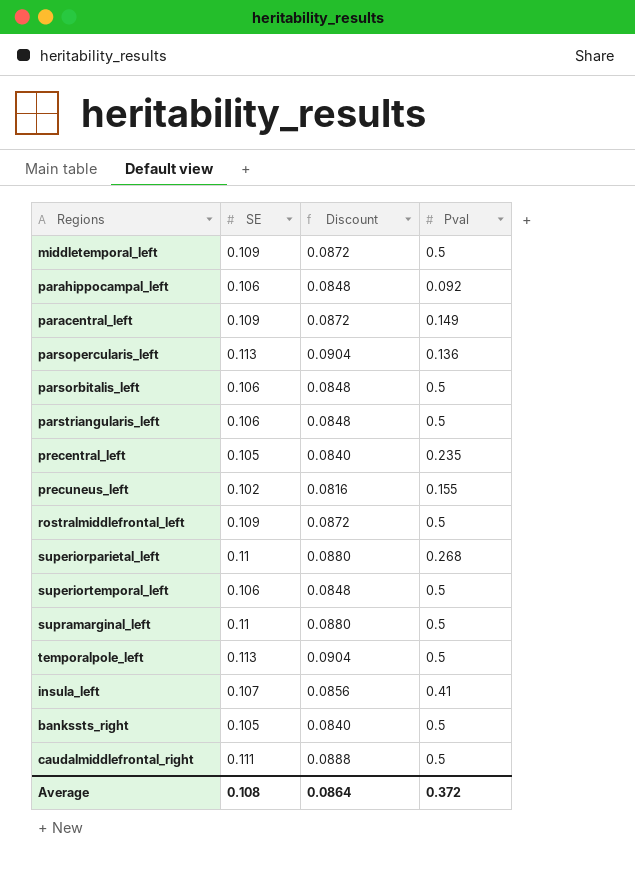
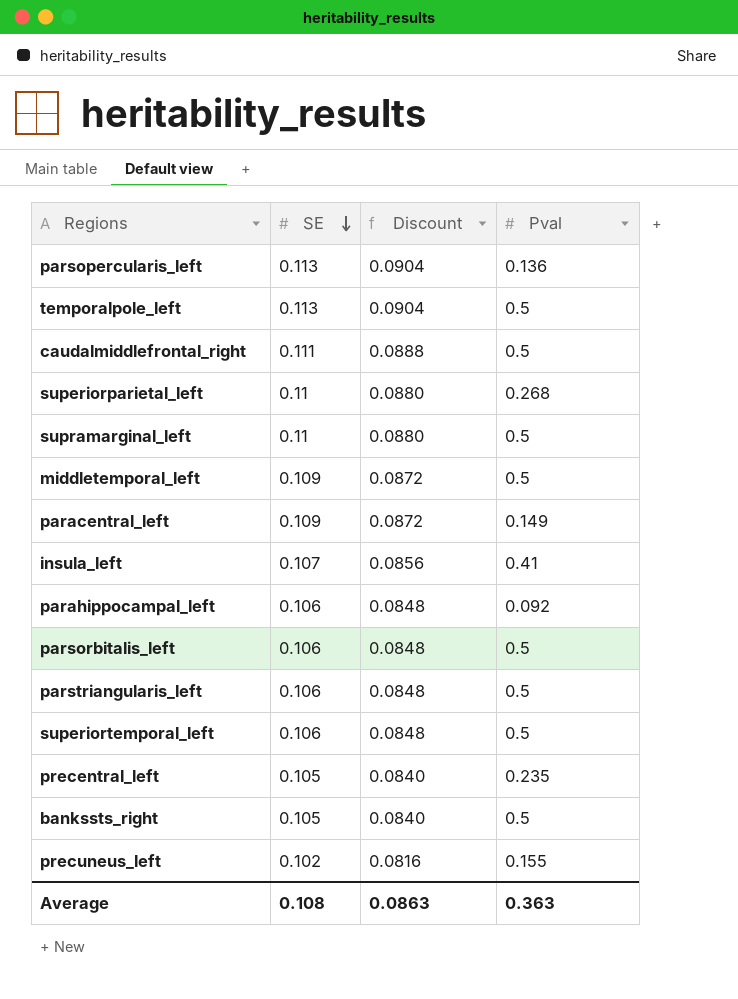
row order: none -> SE descending
row rostralmiddlefrontal_left: 0.109 | 0.0872 | 0.5 -> none
Average | Discount: 0.0864 -> 0.0863
Average | Pval: 0.372 -> 0.363

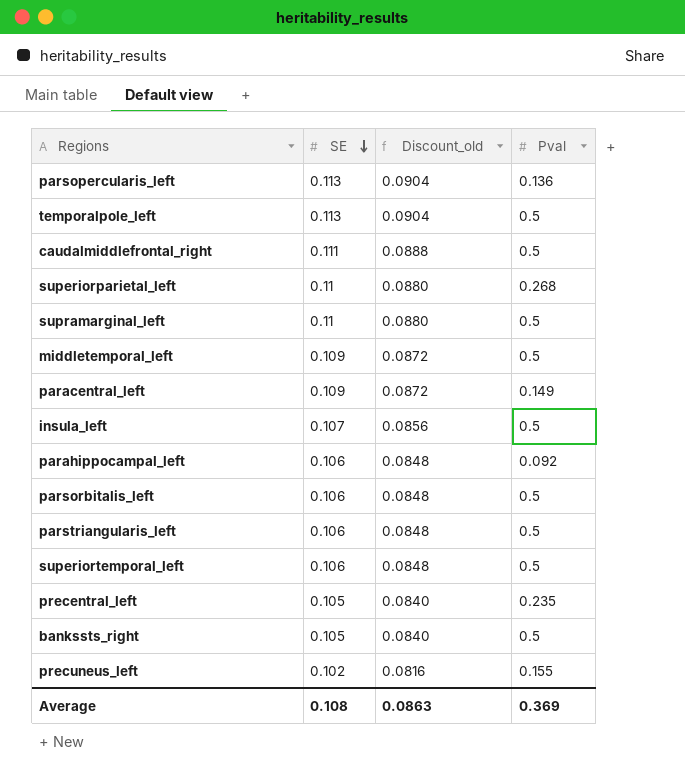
column name: Discount -> Discount_old
insula_left | Pval: 0.41 -> 0.5
Average | Pval: 0.363 -> 0.369

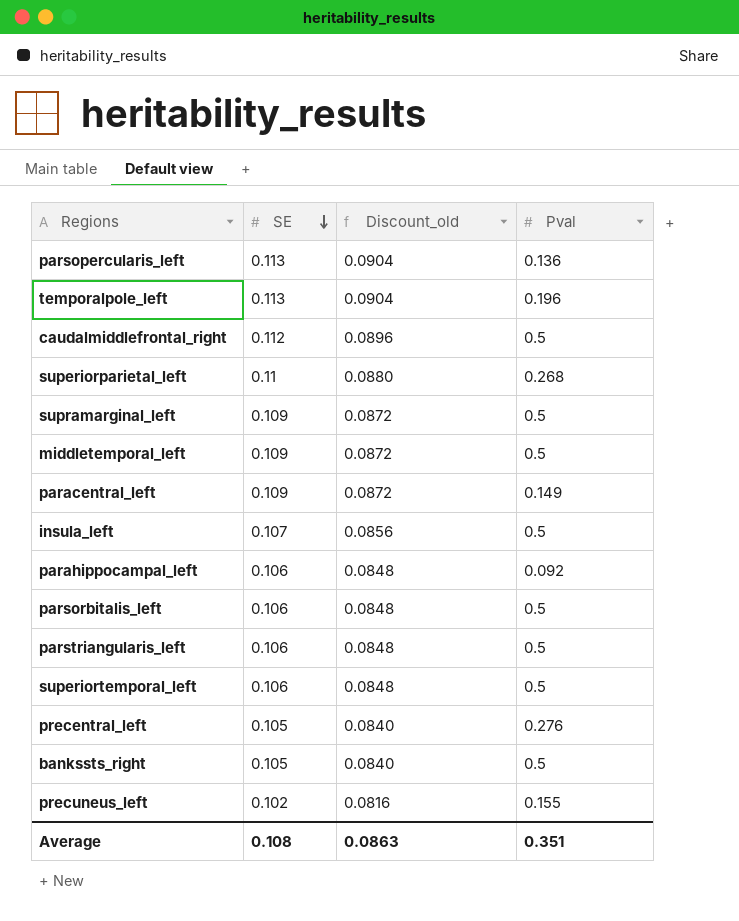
temporalpole_left | Pval: 0.5 -> 0.196
caudalmiddlefrontal_right | SE: 0.111 -> 0.112
caudalmiddlefrontal_right | Discount_old: 0.0888 -> 0.0896
supramarginal_left | SE: 0.11 -> 0.109
supramarginal_left | Discount_old: 0.0880 -> 0.0872
precentral_left | Pval: 0.235 -> 0.276
Average | Pval: 0.369 -> 0.351

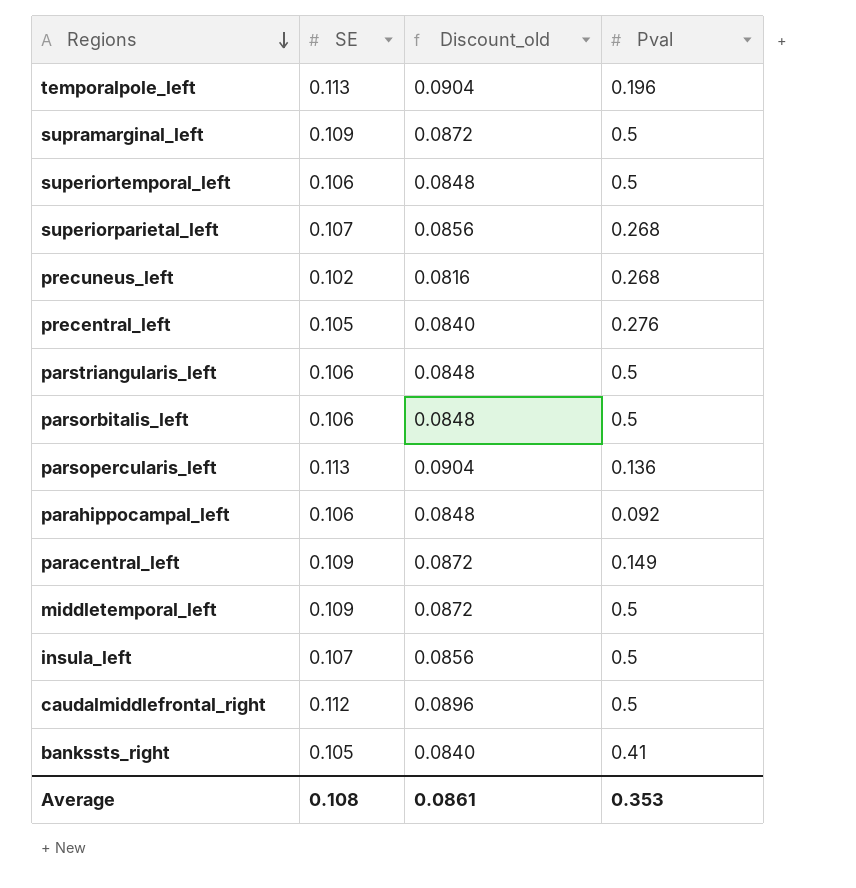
row order: SE descending -> Regions descending
superiorparietal_left | SE: 0.11 -> 0.107
superiorparietal_left | Discount_old: 0.0880 -> 0.0856
precuneus_left | Pval: 0.155 -> 0.268
bankssts_right | Pval: 0.5 -> 0.41
Average | Discount_old: 0.0863 -> 0.0861
Average | Pval: 0.351 -> 0.353

